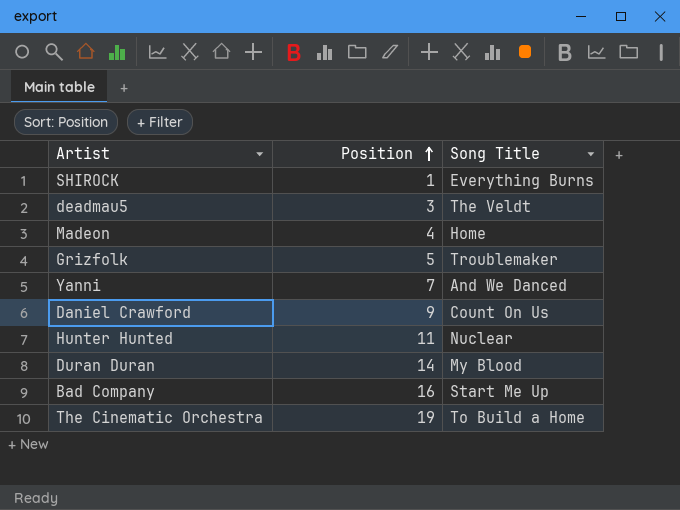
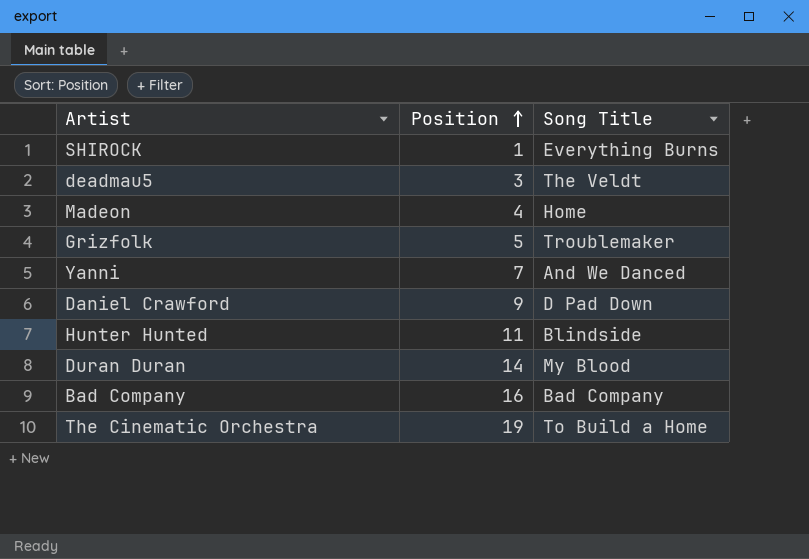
Daniel Crawford | Song Title: Count On Us -> D Pad Down
Hunter Hunted | Song Title: Nuclear -> Blindside
Bad Company | Song Title: Start Me Up -> Bad Company

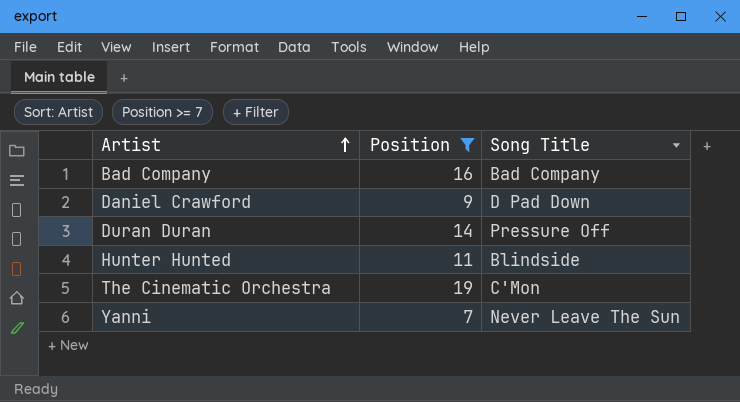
filter: none -> Position >= 7
row order: Position ascending -> Artist ascending
Duran Duran | Song Title: My Blood -> Pressure Off
The Cinematic Orchestra | Song Title: To Build a Home -> C'Mon
Yanni | Song Title: And We Danced -> Never Leave The Sun

